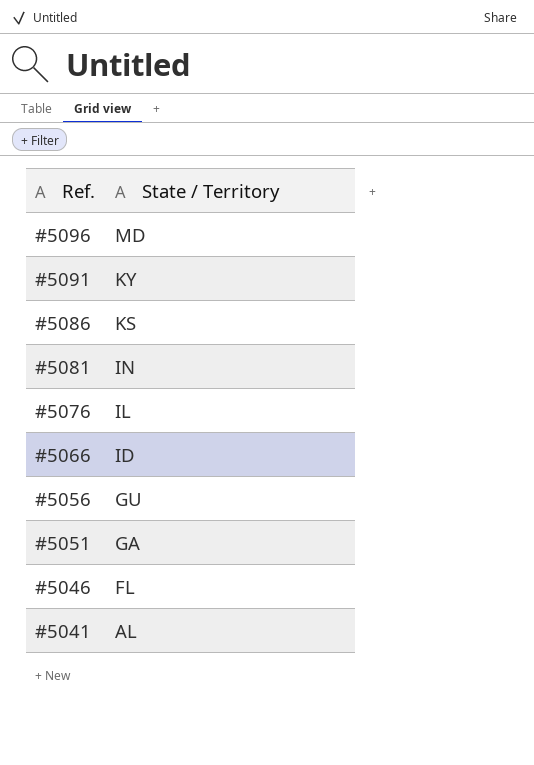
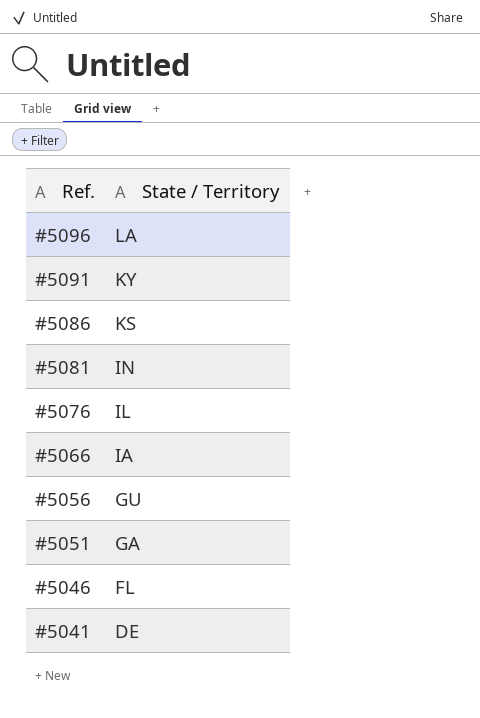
#5096 | State / Territory: MD -> LA
#5066 | State / Territory: ID -> IA
#5041 | State / Territory: AL -> DE

